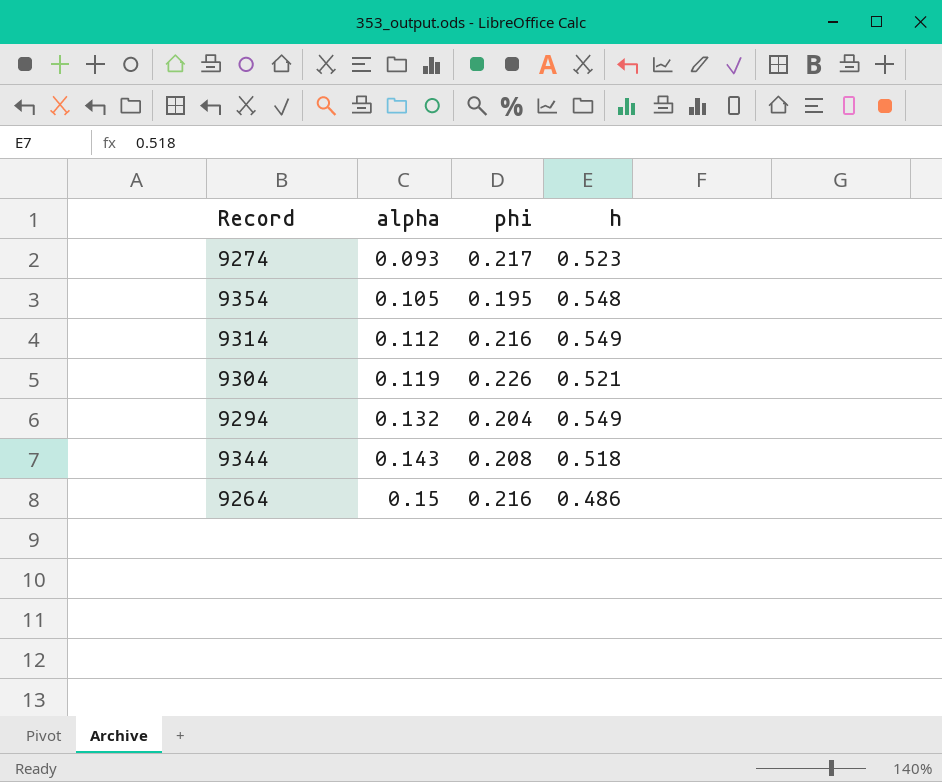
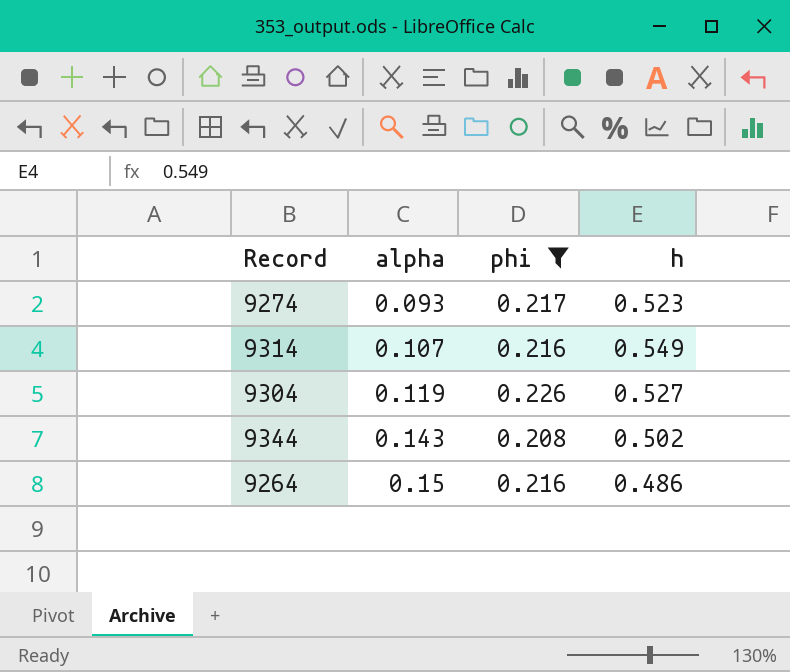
filter: none -> phi >= 0.208
9314 | alpha: 0.112 -> 0.107
9304 | h: 0.521 -> 0.527
9344 | h: 0.518 -> 0.502

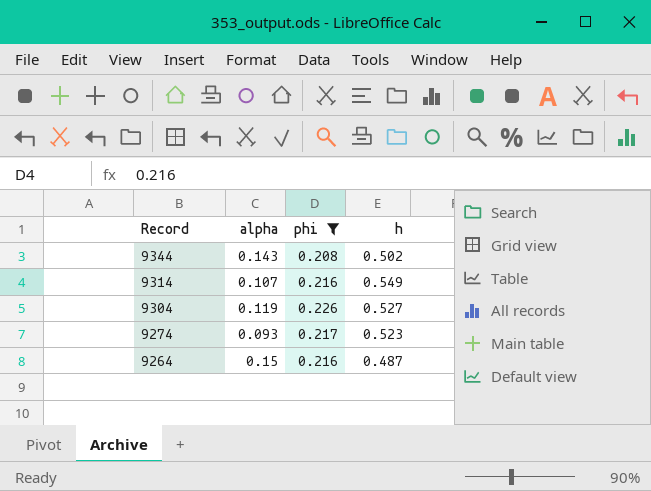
row order: alpha ascending -> Record descending
9264 | h: 0.486 -> 0.487

